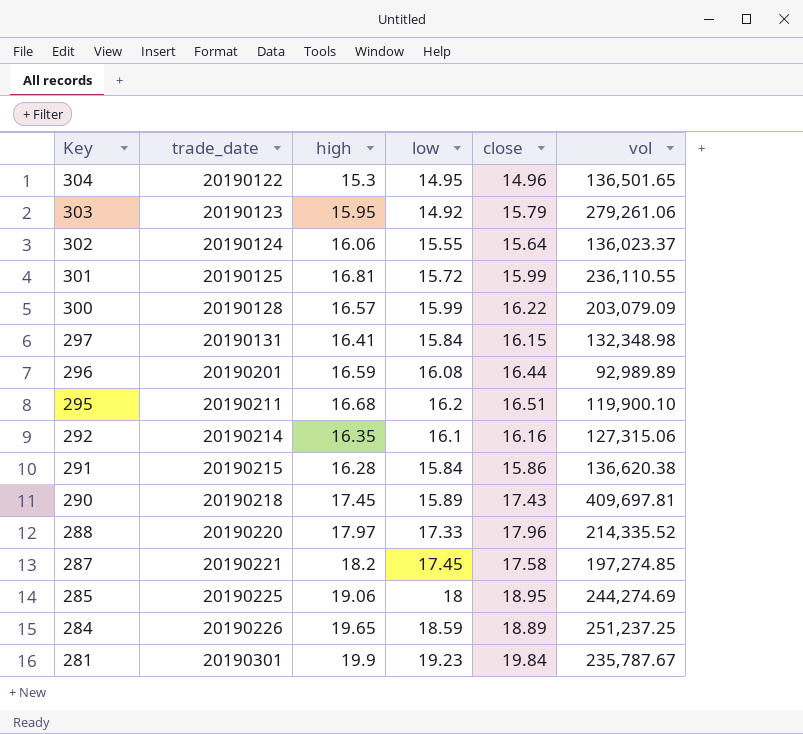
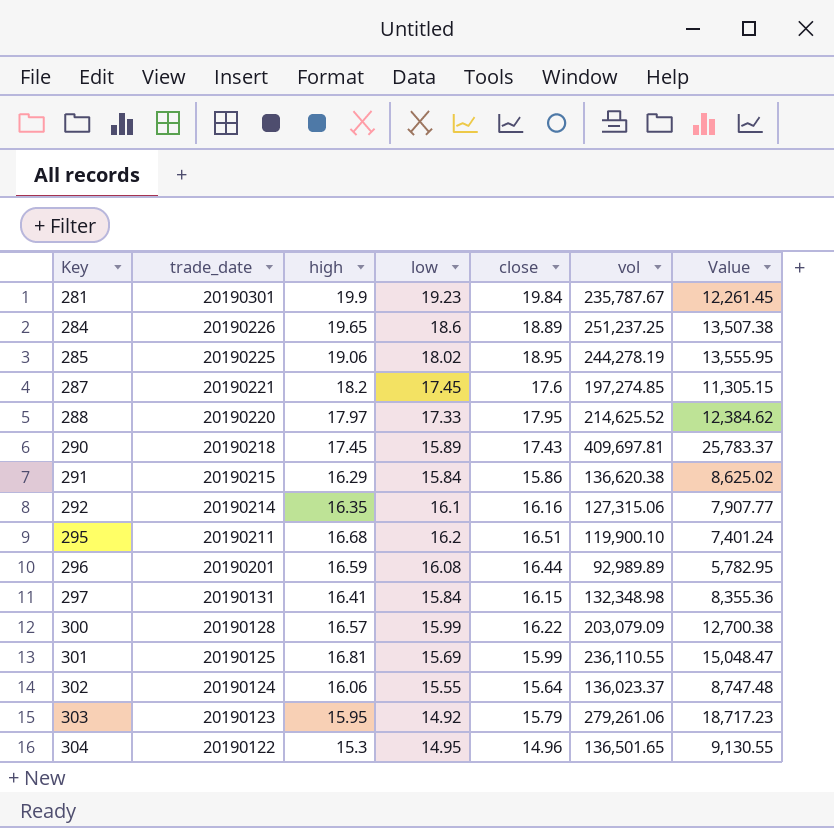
row order: Key descending -> Key ascending
column Value | formula: none -> [vol] / [low]
284 | low: 18.59 -> 18.6
285 | low: 18 -> 18.02
285 | vol: 244,274.69 -> 244,278.19
287 | close: 17.58 -> 17.6
288 | close: 17.96 -> 17.95
288 | vol: 214,335.52 -> 214,625.52
291 | high: 16.28 -> 16.29
301 | low: 15.72 -> 15.69

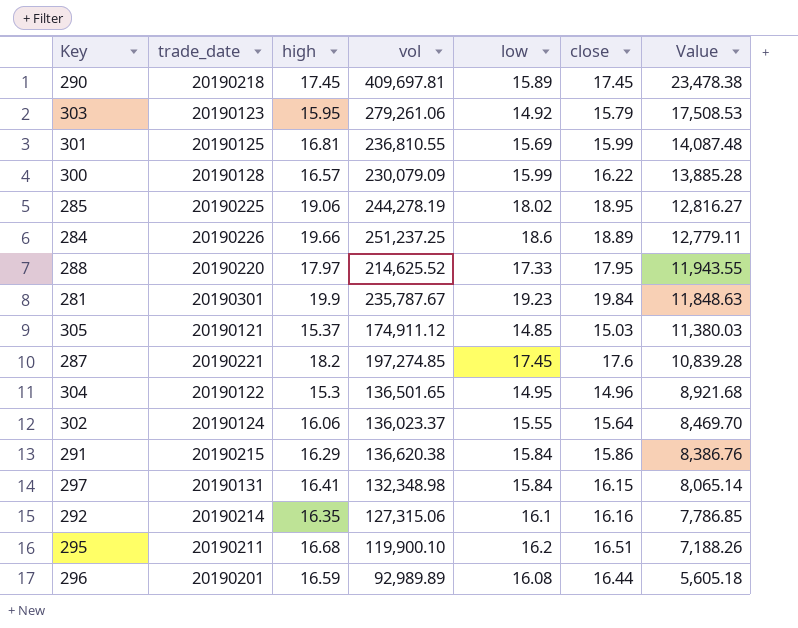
row order: Key ascending -> Value descending
column vol | position: 6 -> 4
column Value | formula: [vol] / [low] -> [vol] / [high]
290 | close: 17.43 -> 17.45
301 | vol: 236,110.55 -> 236,810.55
300 | vol: 203,079.09 -> 230,079.09
284 | high: 19.65 -> 19.66
row 305: none -> 20190121 | 15.37 | 174,911.12 | 14.85 | 15.03 | 11,380.03

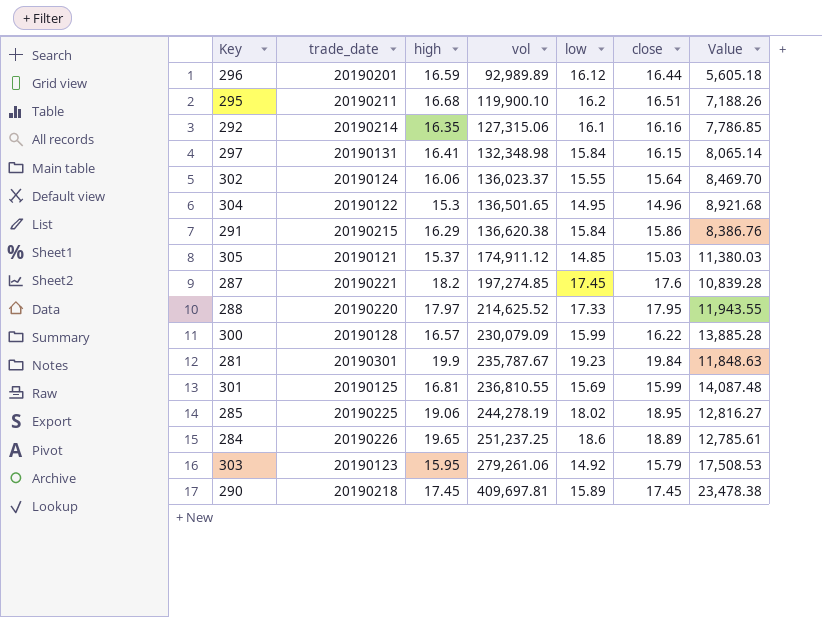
row order: Value descending -> vol ascending
296 | low: 16.08 -> 16.12
284 | high: 19.66 -> 19.65
284 | Value: 12,779.11 -> 12,785.61

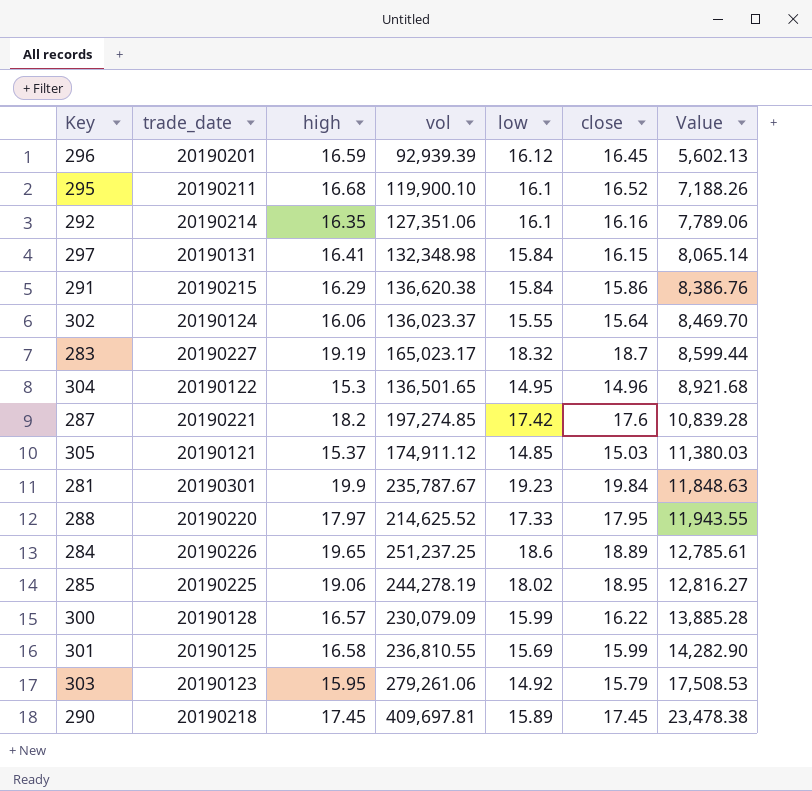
row order: vol ascending -> Value ascending
296 | vol: 92,989.89 -> 92,939.39
296 | close: 16.44 -> 16.45
296 | Value: 5,605.18 -> 5,602.13
295 | low: 16.2 -> 16.1
295 | close: 16.51 -> 16.52
292 | vol: 127,315.06 -> 127,351.06
292 | Value: 7,786.85 -> 7,789.06
row 283: none -> 20190227 | 19.19 | 165,023.17 | 18.32 | 18.7 | 8,599.44
287 | low: 17.45 -> 17.42
301 | high: 16.81 -> 16.58
301 | Value: 14,087.48 -> 14,282.90

